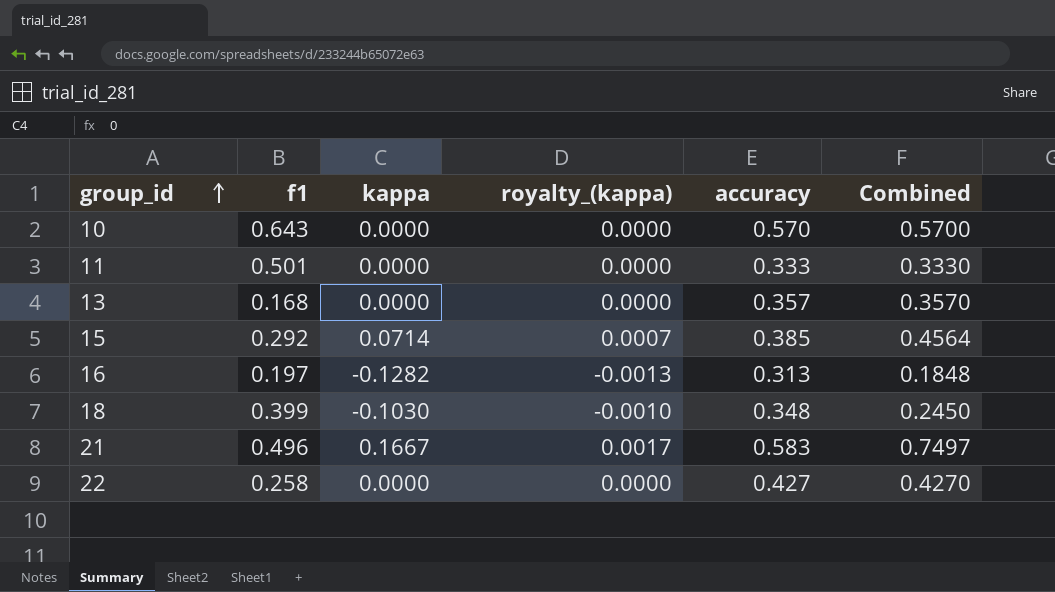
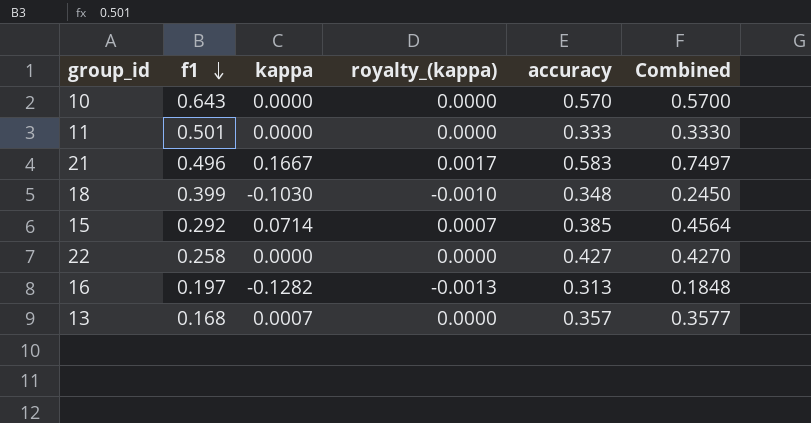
row order: group_id ascending -> f1 descending
13 | kappa: 0.0000 -> 0.0007
13 | Combined: 0.3570 -> 0.3577

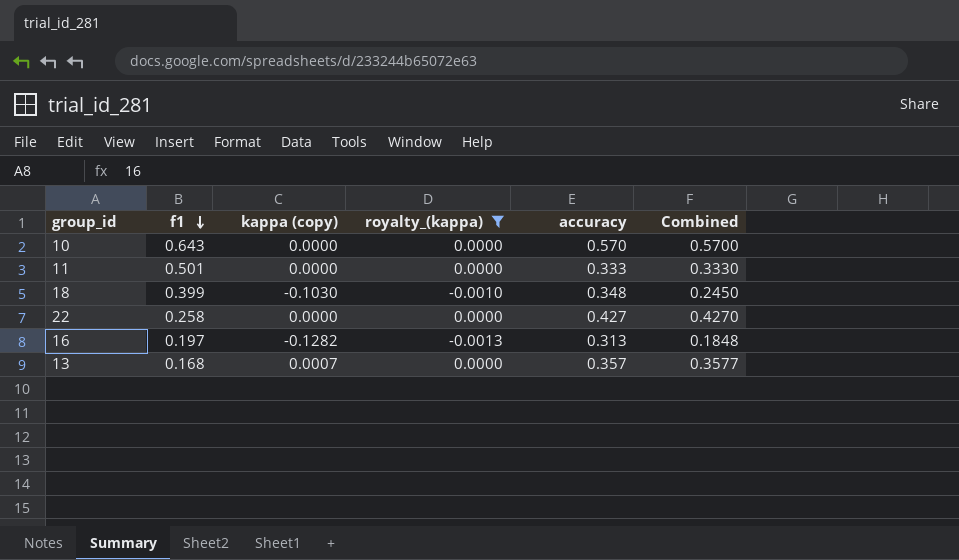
filter: none -> royalty_(kappa) <= 0.0000
column name: kappa -> kappa (copy)

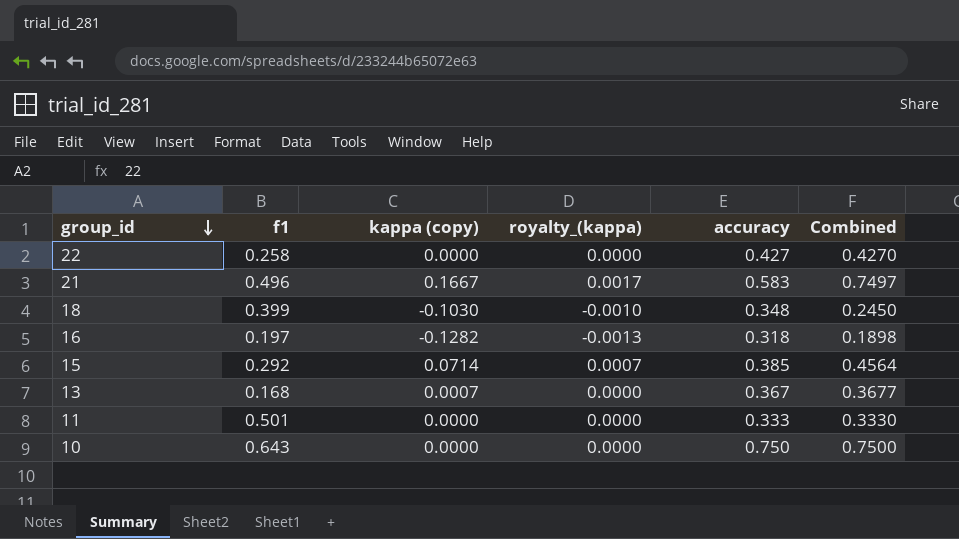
filter: royalty_(kappa) <= 0.0000 -> none
row order: f1 descending -> group_id descending
16 | accuracy: 0.313 -> 0.318
16 | Combined: 0.1848 -> 0.1898
13 | accuracy: 0.357 -> 0.367
13 | Combined: 0.3577 -> 0.3677
10 | accuracy: 0.570 -> 0.750
10 | Combined: 0.5700 -> 0.7500

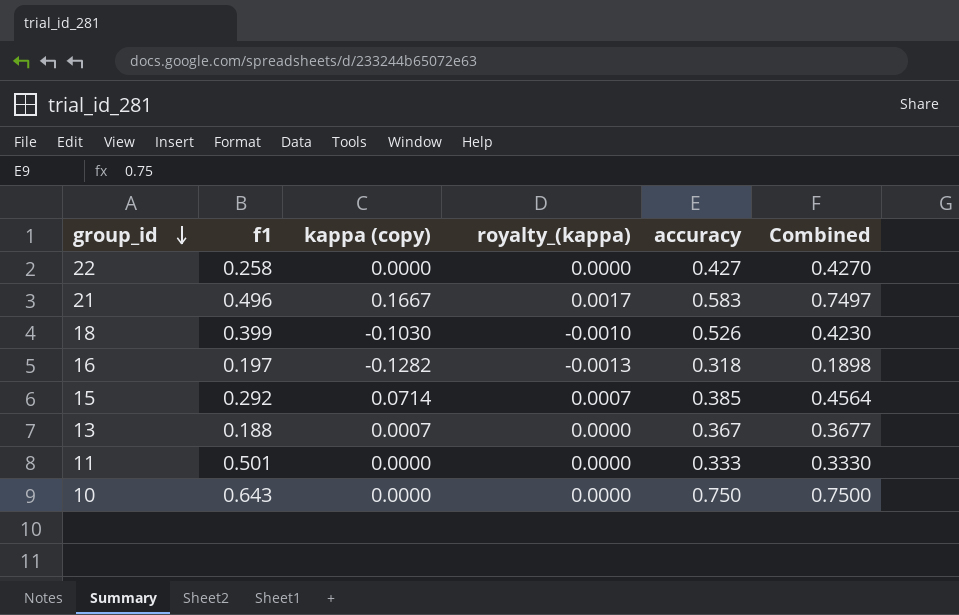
18 | accuracy: 0.348 -> 0.526
18 | Combined: 0.2450 -> 0.4230
13 | f1: 0.168 -> 0.188

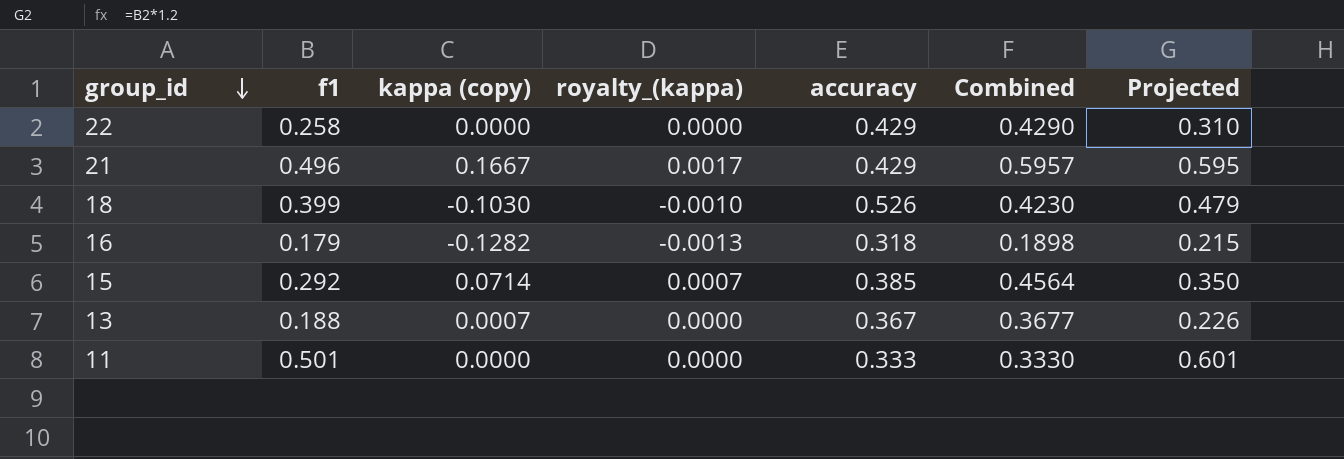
column Projected | formula: none -> [f1] * 1.2
row 10: 0.643 | 0.0000 | 0.0000 | 0.750 | 0.7500 -> none
22 | accuracy: 0.427 -> 0.429
22 | Combined: 0.4270 -> 0.4290
21 | accuracy: 0.583 -> 0.429
21 | Combined: 0.7497 -> 0.5957
16 | f1: 0.197 -> 0.179

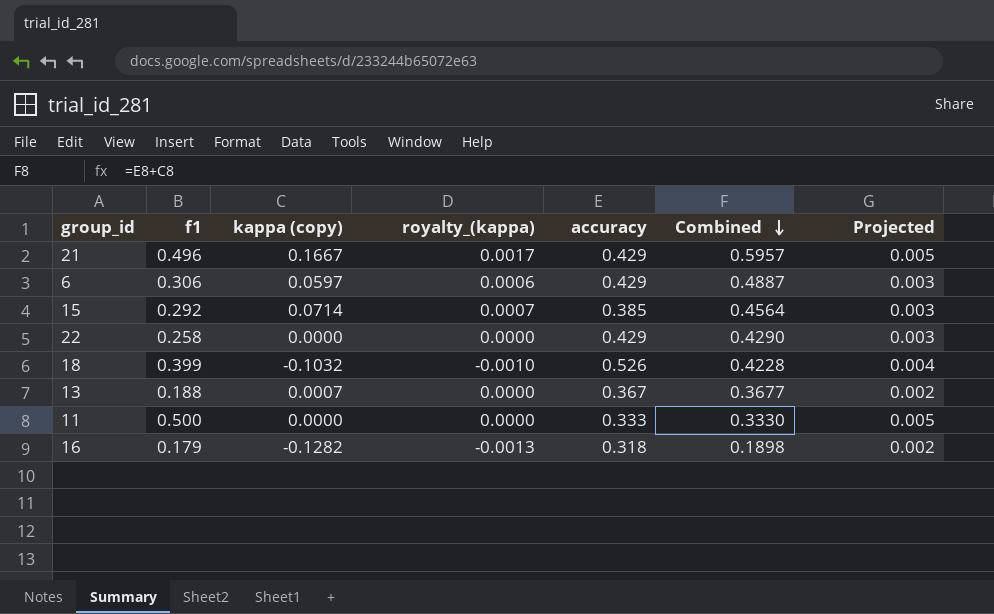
row order: group_id descending -> Combined descending
column Projected | formula: [f1] * 1.2 -> [f1] * 0.01
row 6: none -> 0.306 | 0.0597 | 0.0006 | 0.429 | 0.4887 | 0.003
18 | kappa (copy): -0.1030 -> -0.1032
18 | Combined: 0.4230 -> 0.4228
11 | f1: 0.501 -> 0.500

